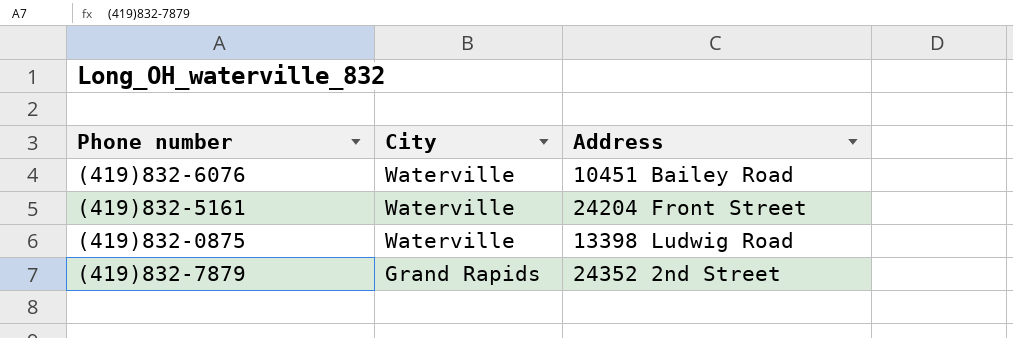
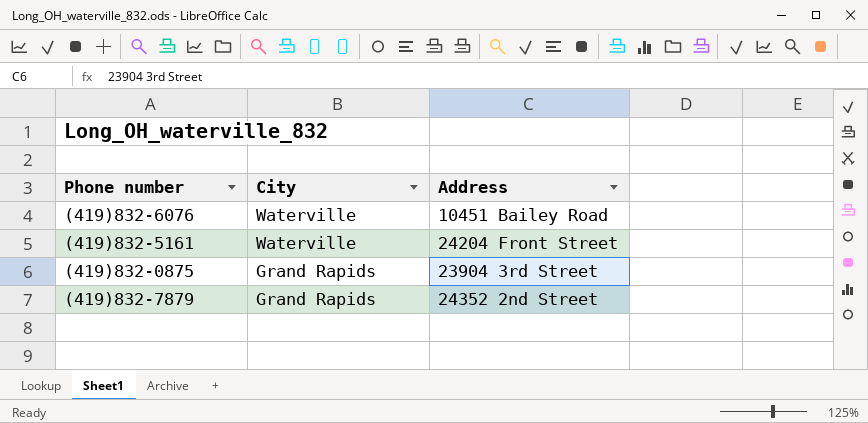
(419)832-0875 | City: Waterville -> Grand Rapids
(419)832-0875 | Address: 13398 Ludwig Road -> 23904 3rd Street

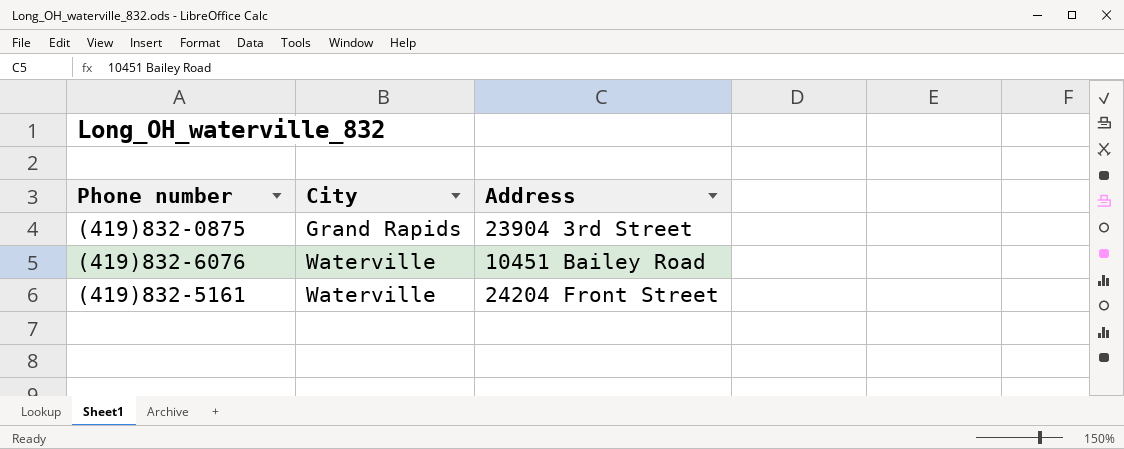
row order: City descending -> City ascending
row (419)832-7879: Grand Rapids | 24352 2nd Street -> none

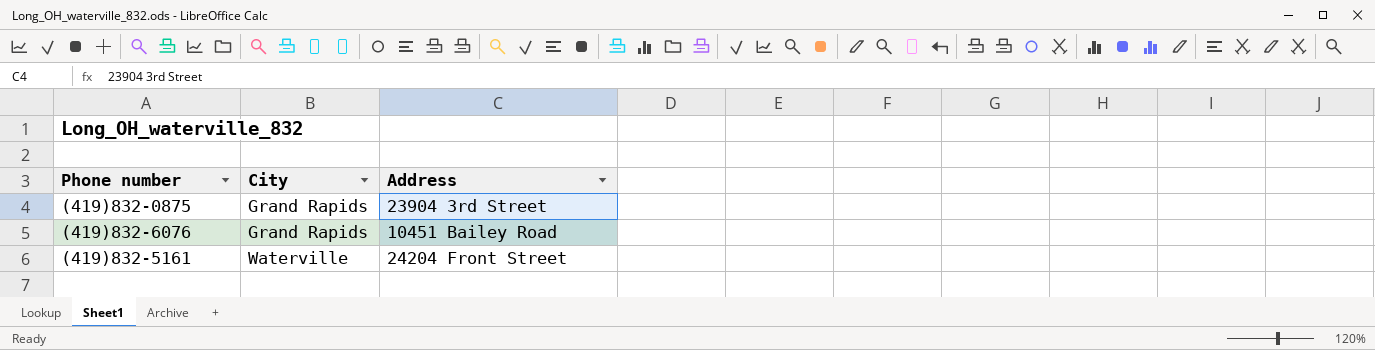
(419)832-6076 | City: Waterville -> Grand Rapids

